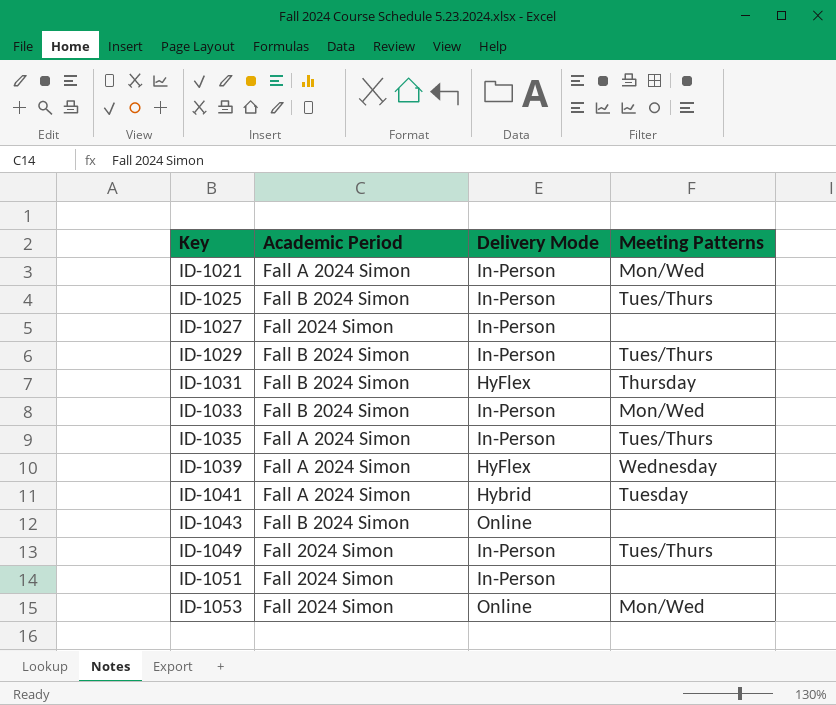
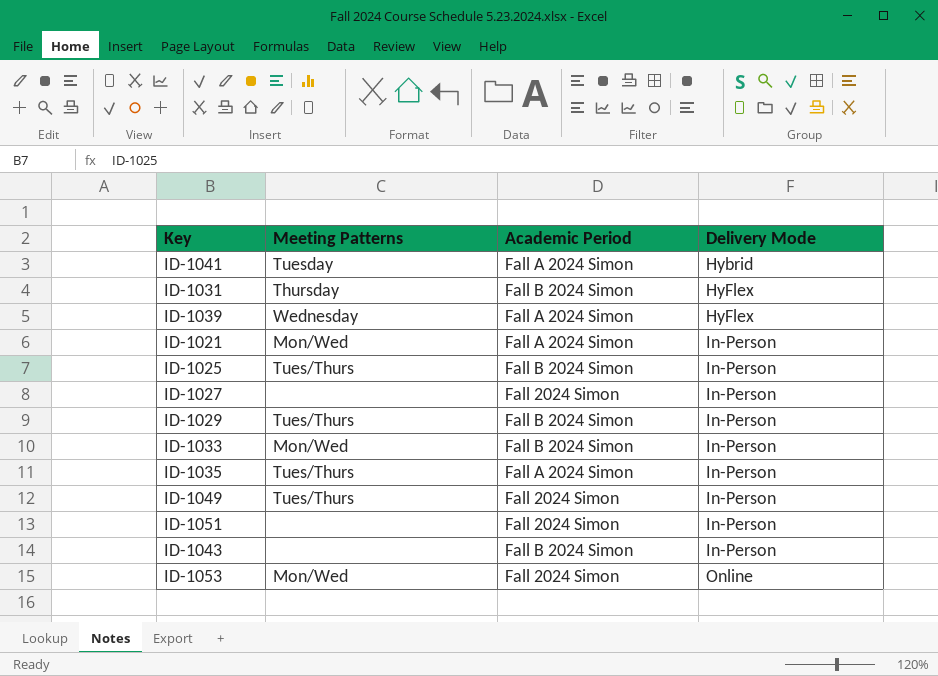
row order: Key ascending -> Delivery Mode ascending
column Meeting Patterns | position: 4 -> 2
ID-1043 | Delivery Mode: Online -> In-Person

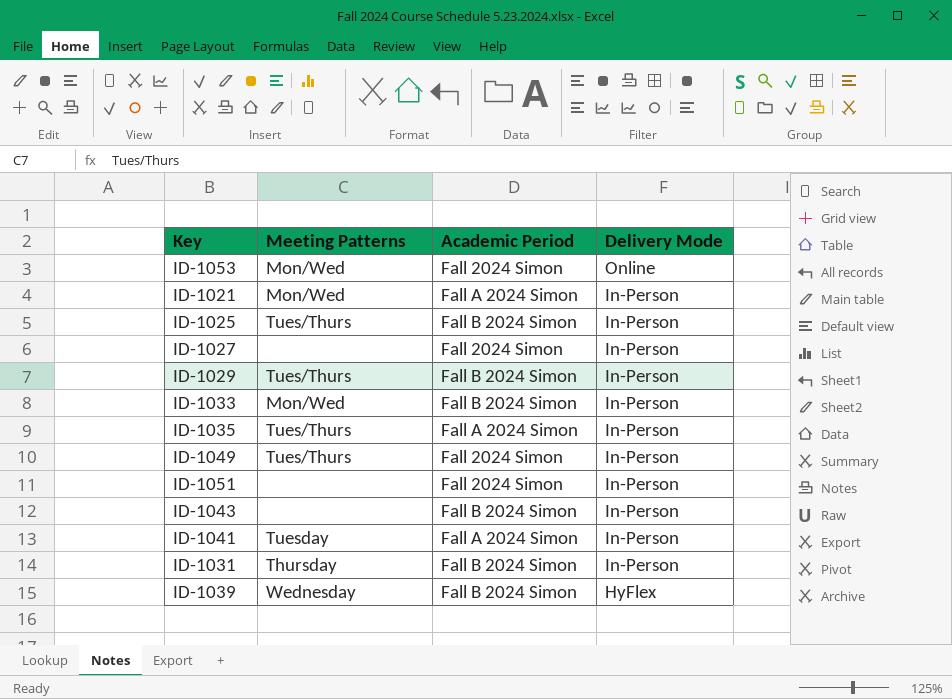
row order: Delivery Mode ascending -> Delivery Mode descending
ID-1041 | Delivery Mode: Hybrid -> In-Person
ID-1031 | Delivery Mode: HyFlex -> In-Person
ID-1039 | Academic Period: Fall A 2024 Simon -> Fall B 2024 Simon

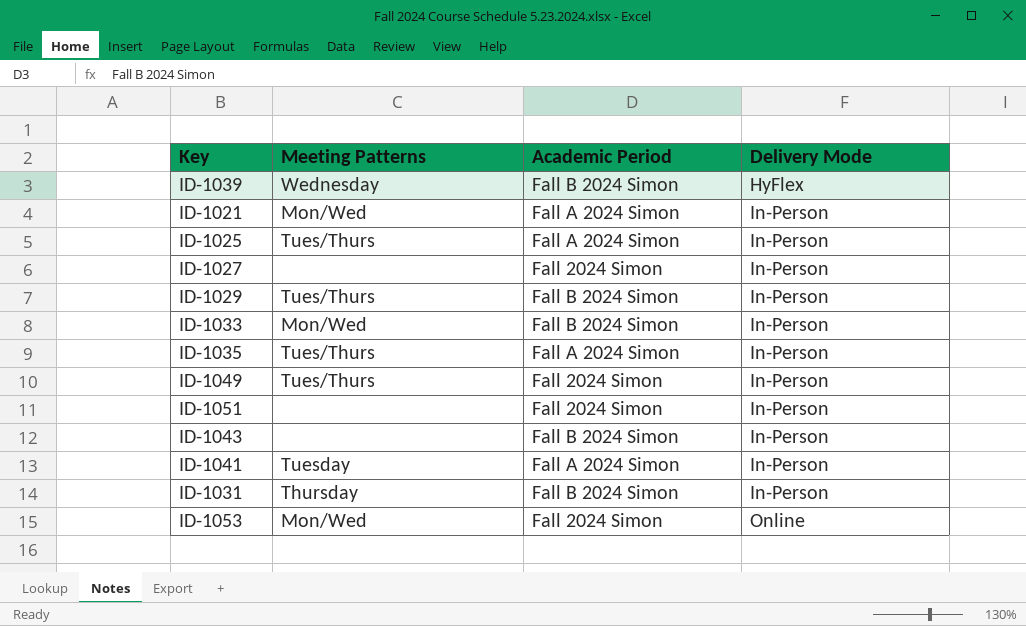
row order: Delivery Mode descending -> Delivery Mode ascending
ID-1025 | Academic Period: Fall B 2024 Simon -> Fall A 2024 Simon

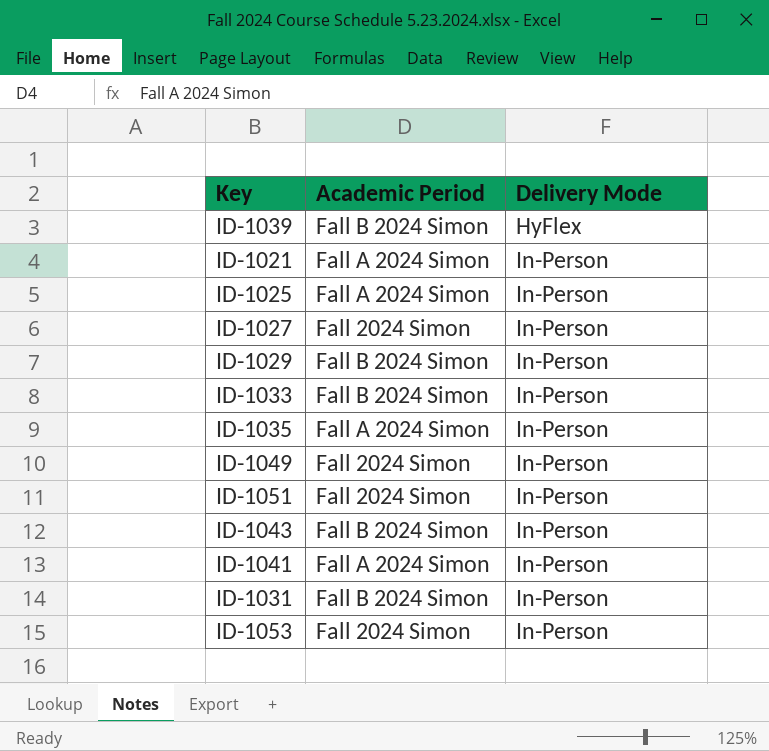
column Meeting Patterns | position: 2 -> none
ID-1053 | Delivery Mode: Online -> In-Person

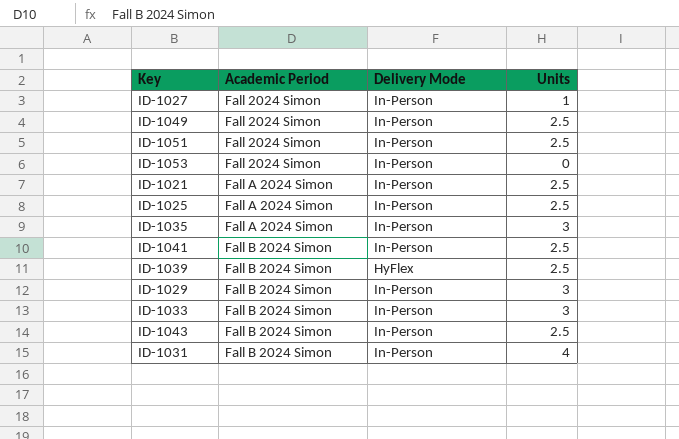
row order: Delivery Mode ascending -> Academic Period ascending
column Units | position: none -> 4
ID-1041 | Academic Period: Fall A 2024 Simon -> Fall B 2024 Simon

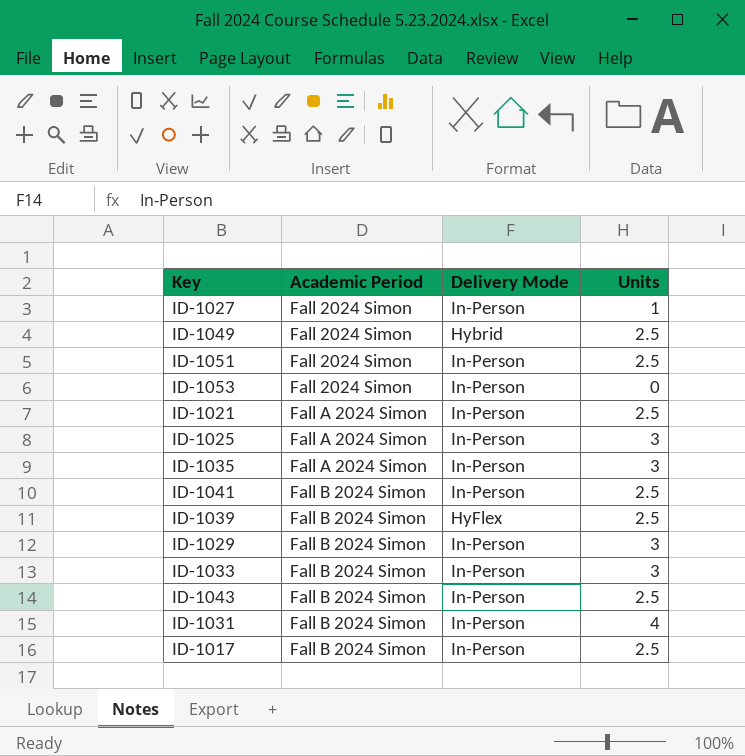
ID-1049 | Delivery Mode: In-Person -> Hybrid
ID-1025 | Units: 2.5 -> 3
row ID-1017: none -> Fall B 2024 Simon | In-Person | 2.5

